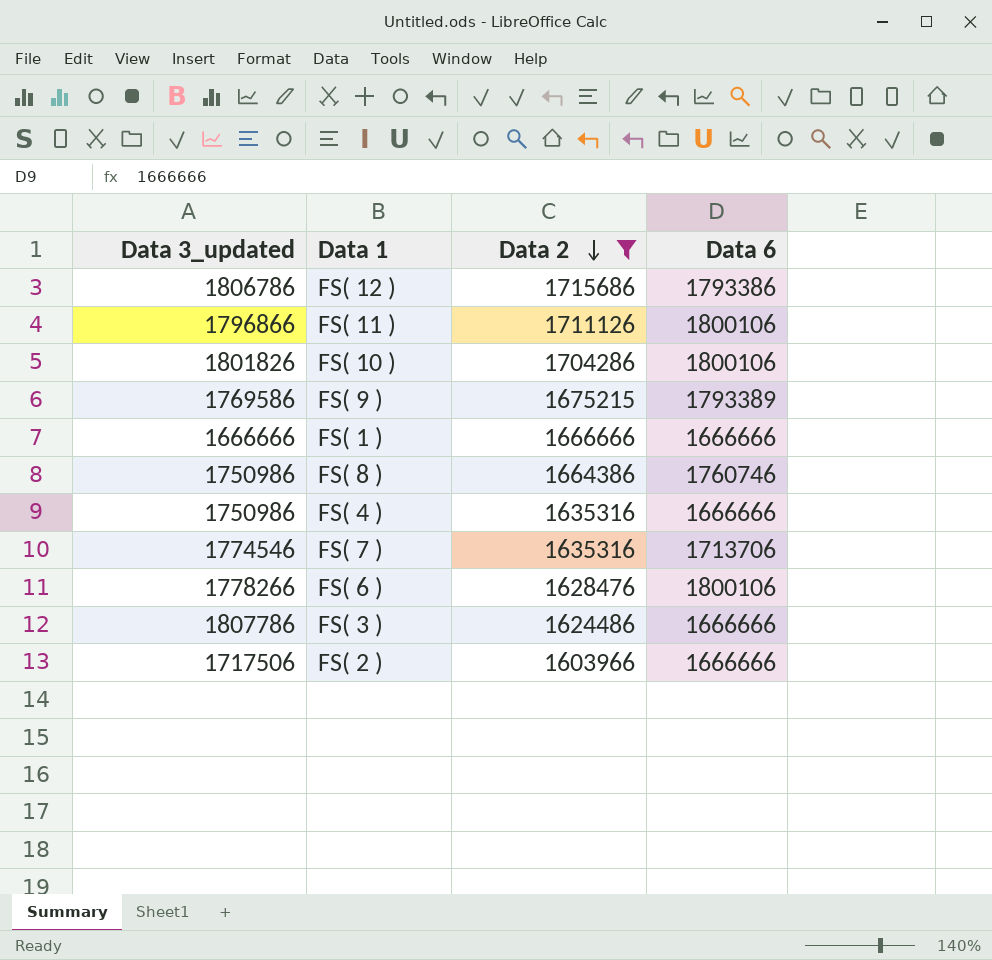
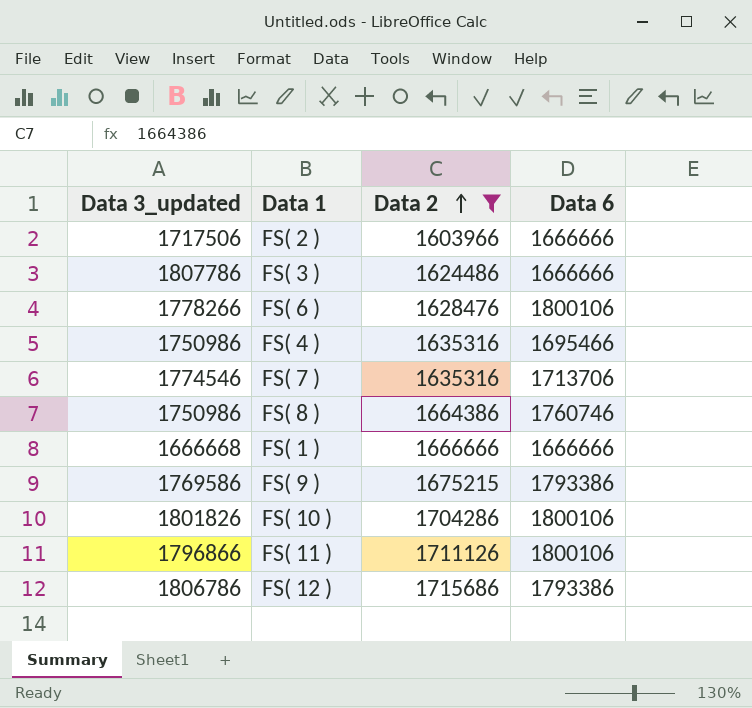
row order: Data 2 descending -> Data 2 ascending
FS( 4 ) | Data 6: 1666666 -> 1695466
FS( 1 ) | Data 3_updated: 1666666 -> 1666668
FS( 9 ) | Data 6: 1793389 -> 1793386

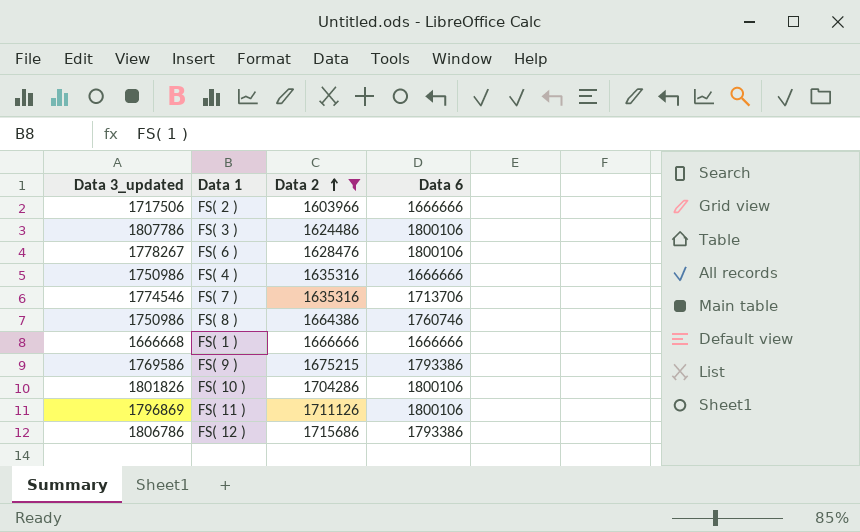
FS( 3 ) | Data 6: 1666666 -> 1800106
FS( 6 ) | Data 3_updated: 1778266 -> 1778267
FS( 4 ) | Data 6: 1695466 -> 1666666
FS( 11 ) | Data 3_updated: 1796866 -> 1796869

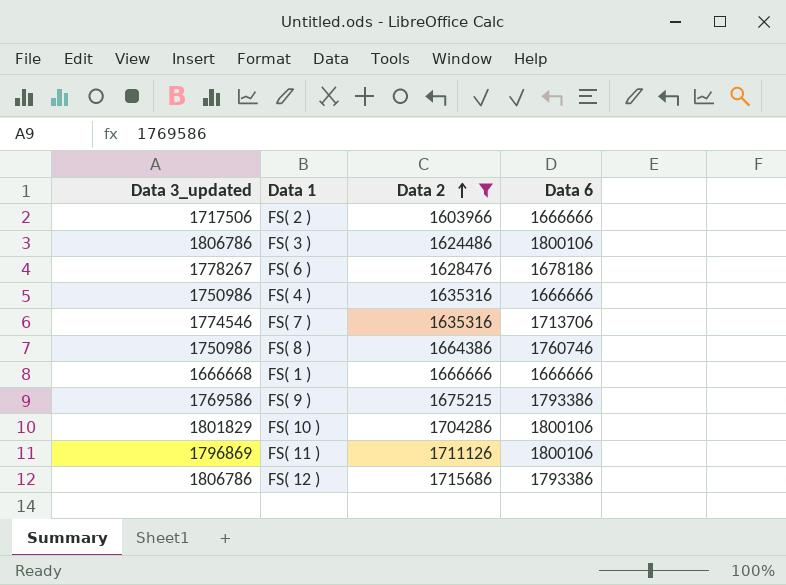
FS( 3 ) | Data 3_updated: 1807786 -> 1806786
FS( 6 ) | Data 6: 1800106 -> 1678186
FS( 10 ) | Data 3_updated: 1801826 -> 1801829

